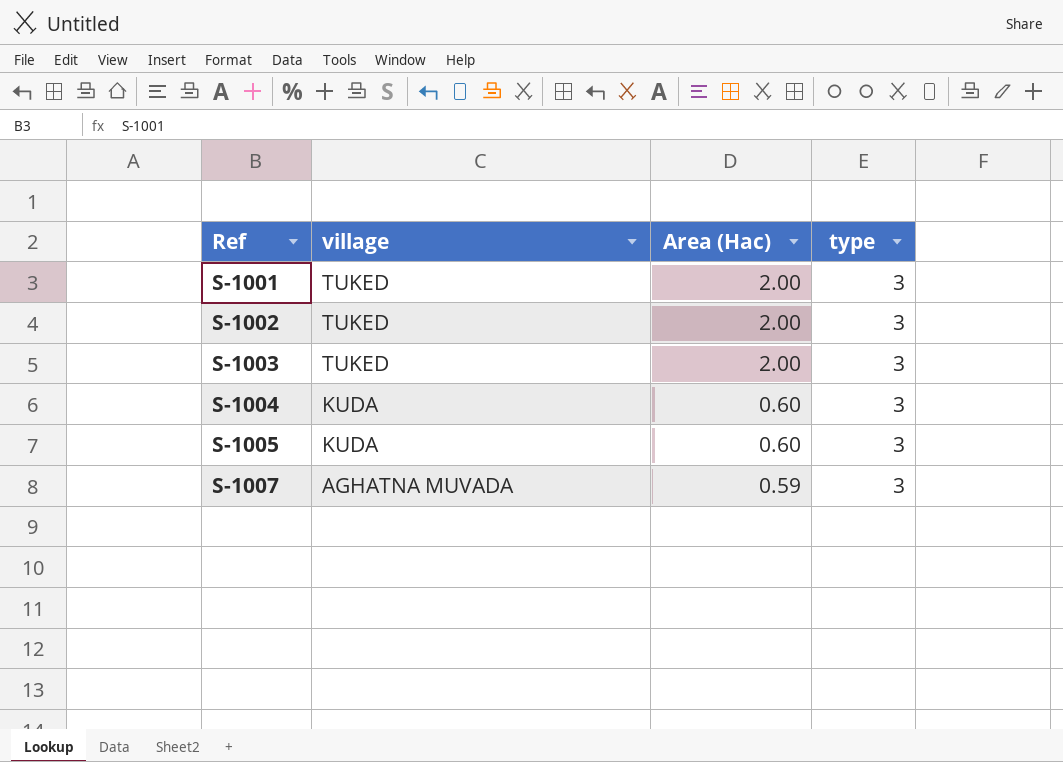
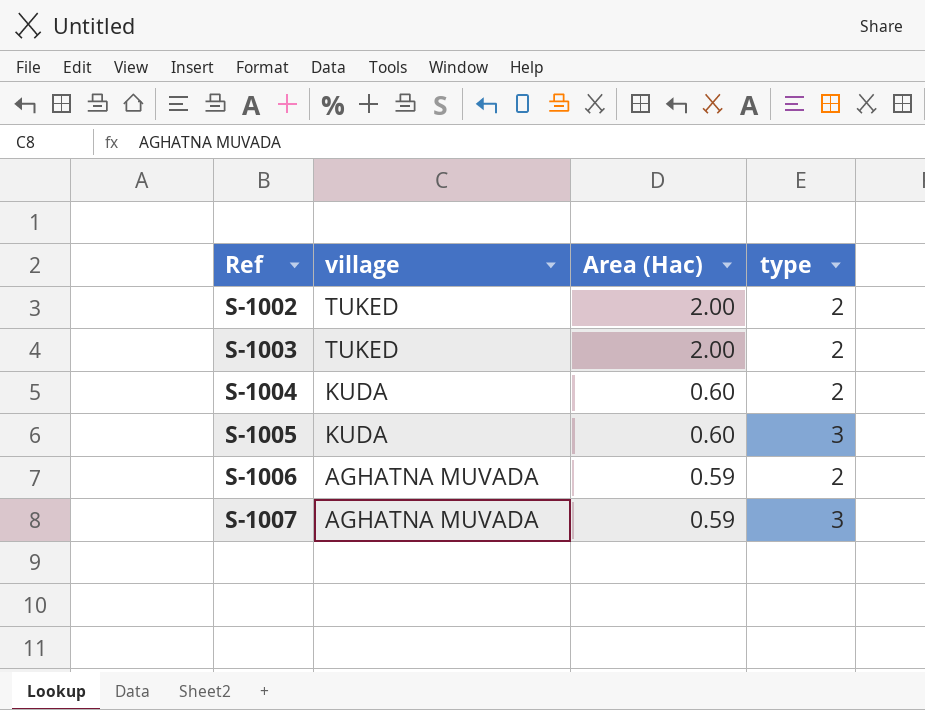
row S-1001: TUKED | 2.00 | 3 -> none
S-1002 | type: 3 -> 2
S-1003 | type: 3 -> 2
S-1004 | type: 3 -> 2
row S-1006: none -> AGHATNA MUVADA | 0.59 | 2

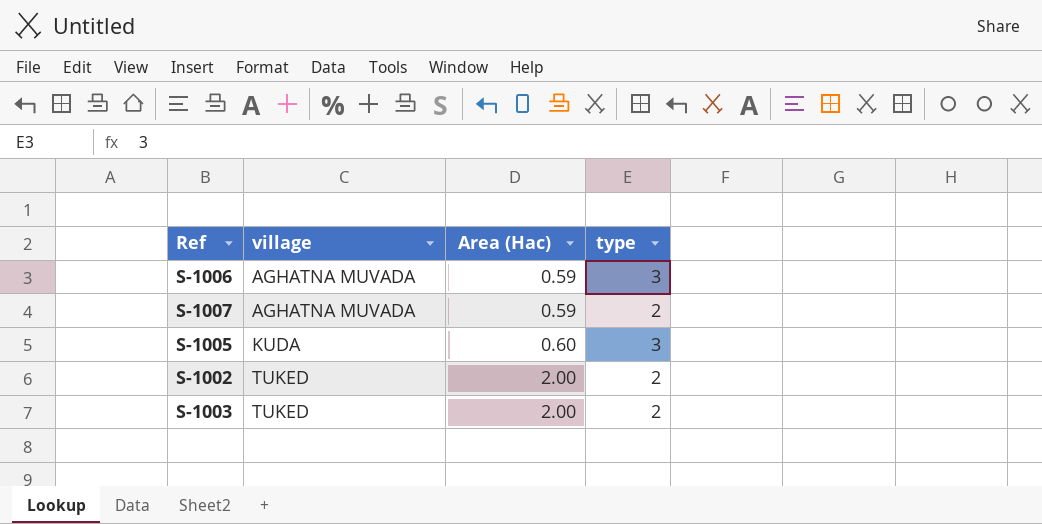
row order: Ref ascending -> village ascending
row S-1004: KUDA | 0.60 | 2 -> none
S-1006 | type: 2 -> 3
S-1007 | type: 3 -> 2

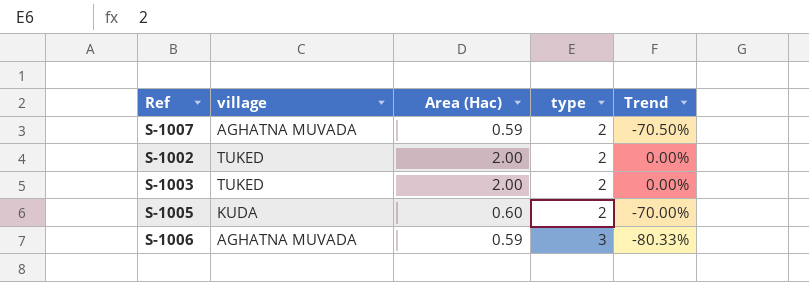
row order: village ascending -> type ascending
column Trend | formula: none -> ([Area (Hac)] - [type]) / [type]
S-1005 | type: 3 -> 2

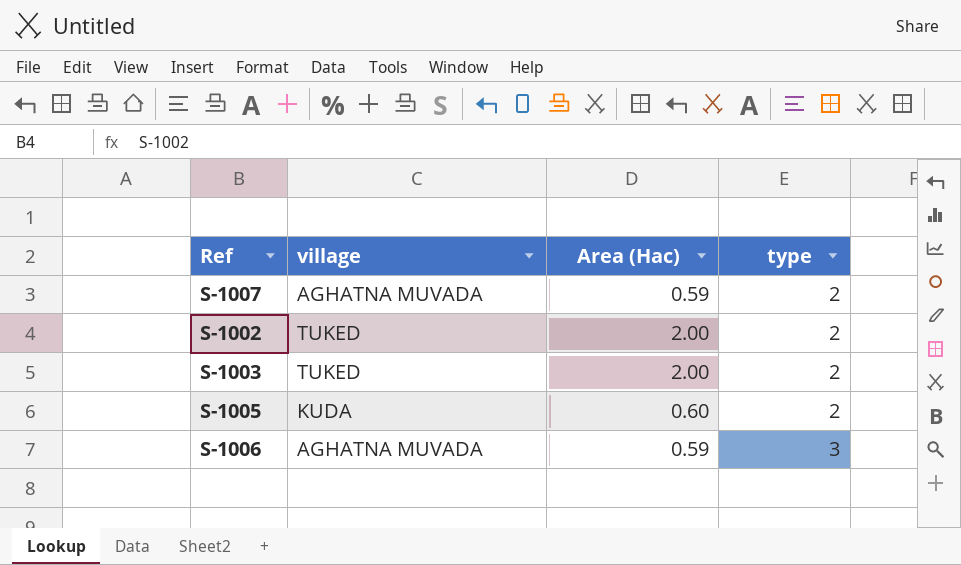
column Trend | formula: ([Area (Hac)] - [type]) / [type] -> none

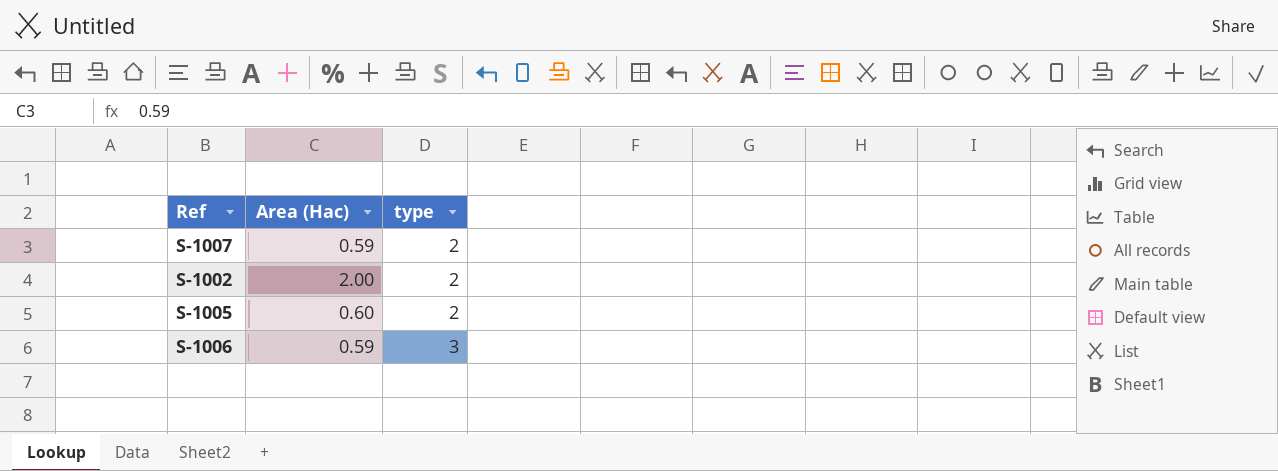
column village | position: 2 -> none
row S-1003: TUKED | 2.00 | 2 -> none

